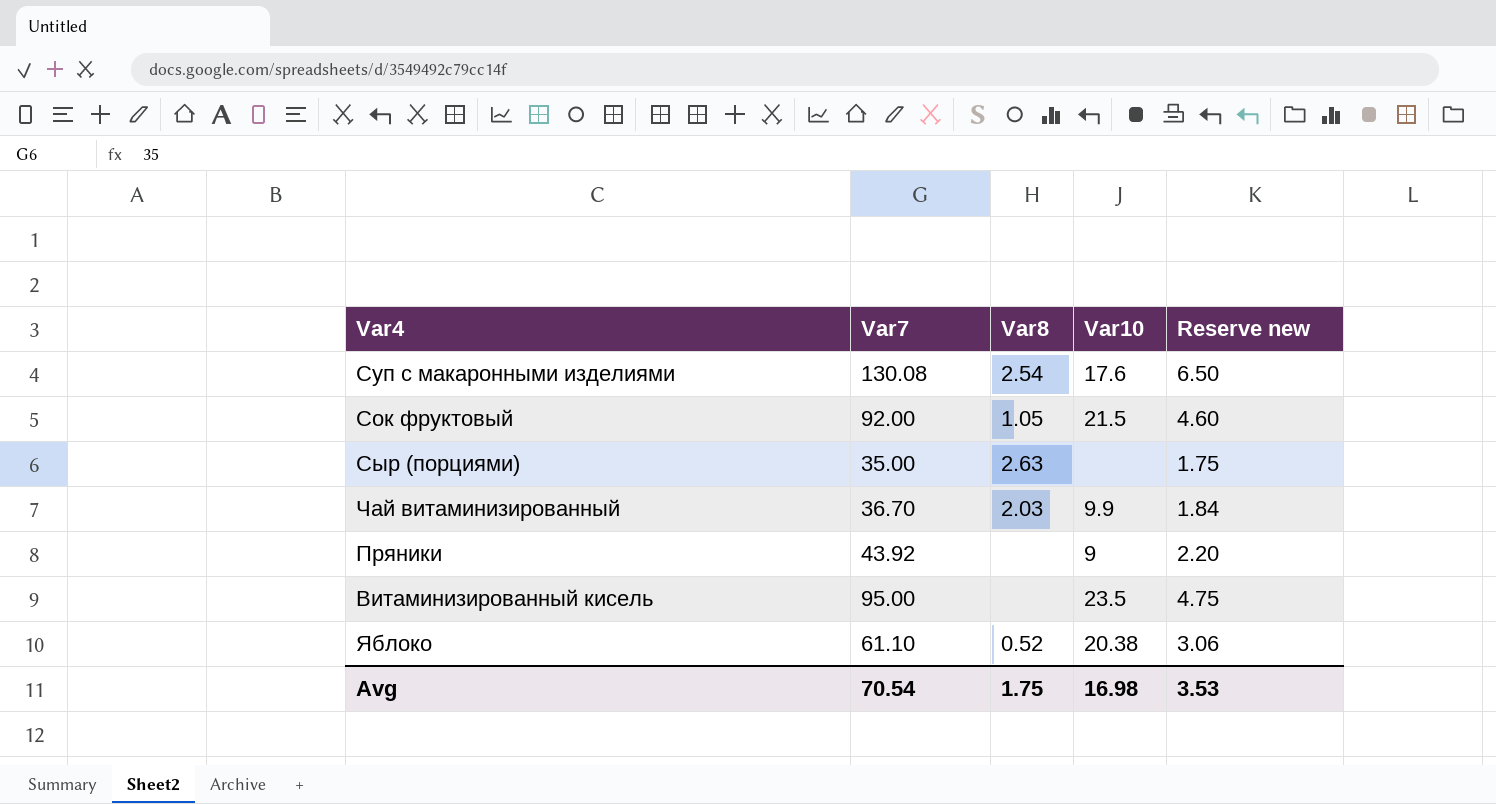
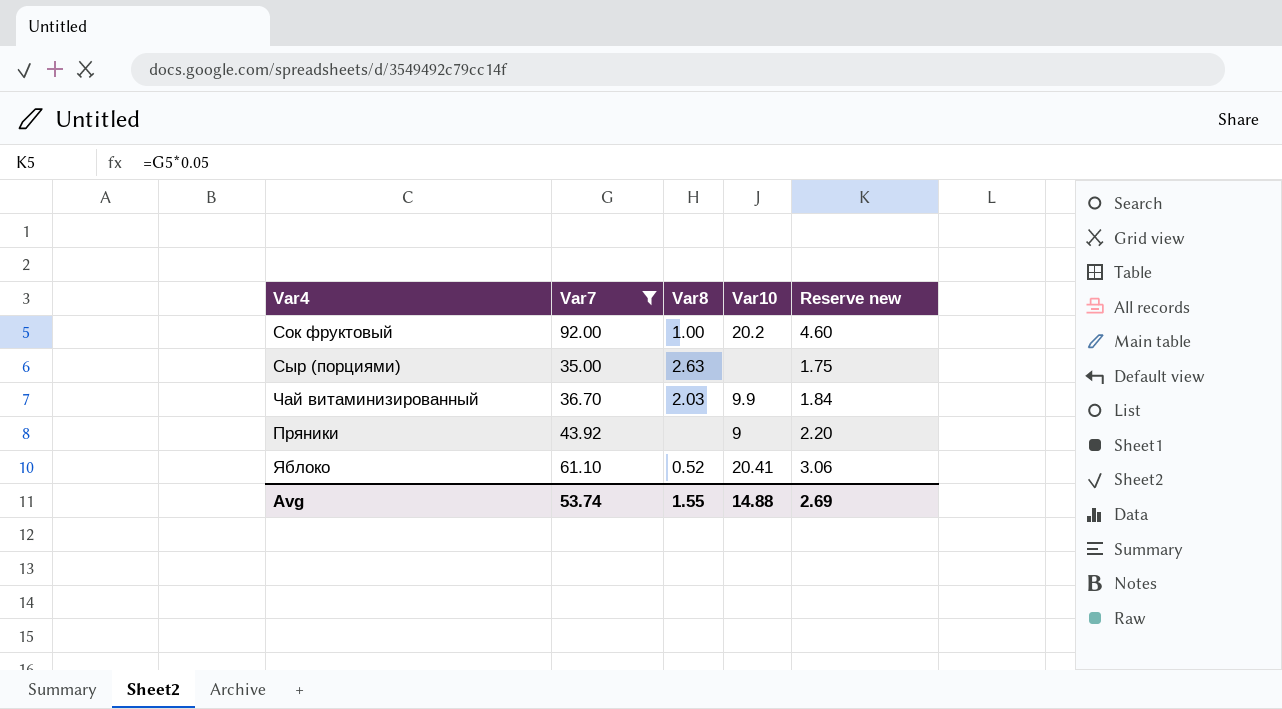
filter: none -> Var7 <= 92.00
Сок фруктовый | Var8: 1.05 -> 1.00
Сок фруктовый | Var10: 21.5 -> 20.2
Яблоко | Var10: 20.38 -> 20.41
Avg | Var7: 70.54 -> 53.74
Avg | Var8: 1.75 -> 1.55
Avg | Var10: 16.98 -> 14.88
Avg | Reserve new: 3.53 -> 2.69

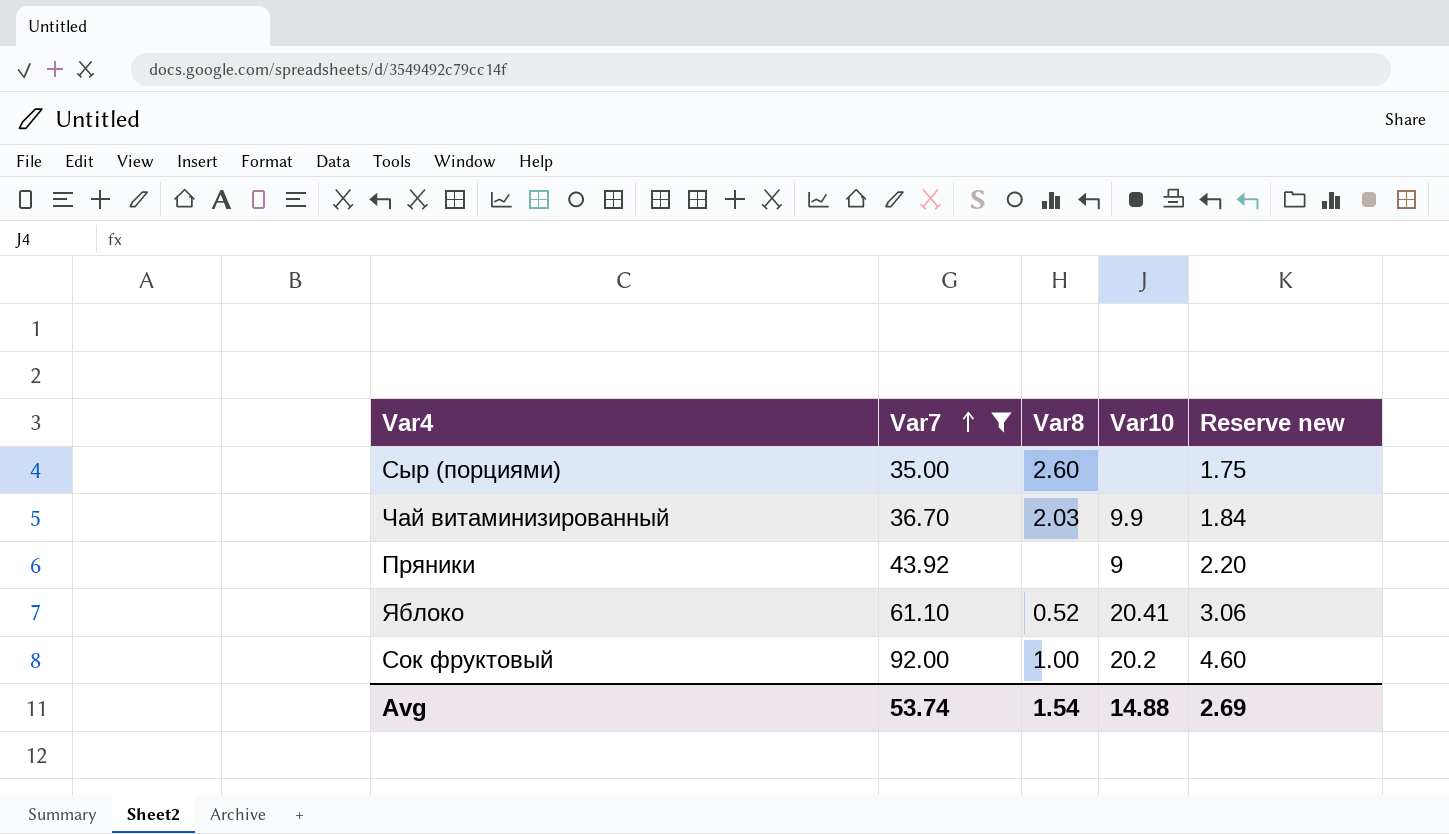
row order: none -> Var7 ascending
Сыр (порциями) | Var8: 2.63 -> 2.60
Avg | Var8: 1.55 -> 1.54

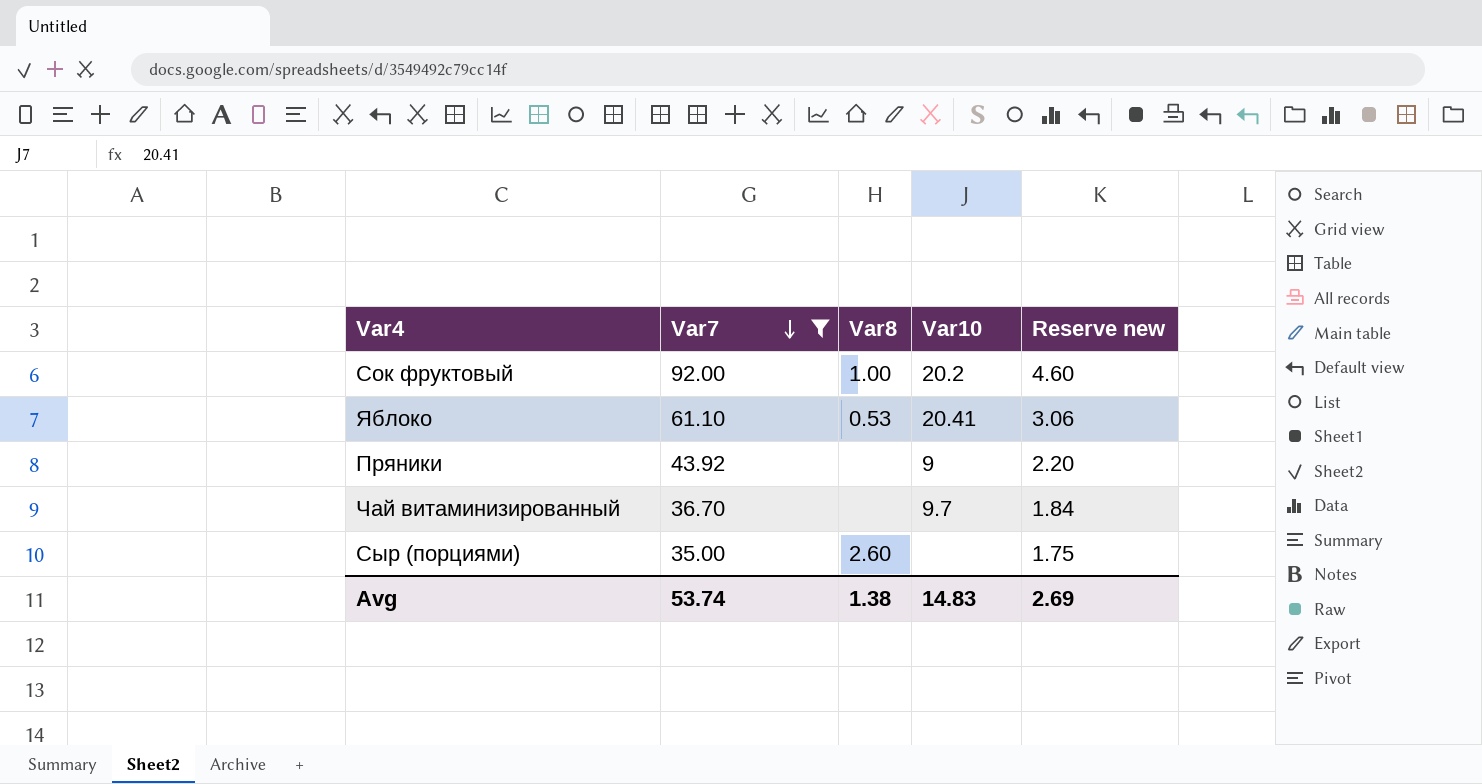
row order: Var7 ascending -> Var7 descending
Яблоко | Var8: 0.52 -> 0.53
Чай витаминизированный | Var8: 2.03 -> none
Чай витаминизированный | Var10: 9.9 -> 9.7
Avg | Var8: 1.54 -> 1.38
Avg | Var10: 14.88 -> 14.83

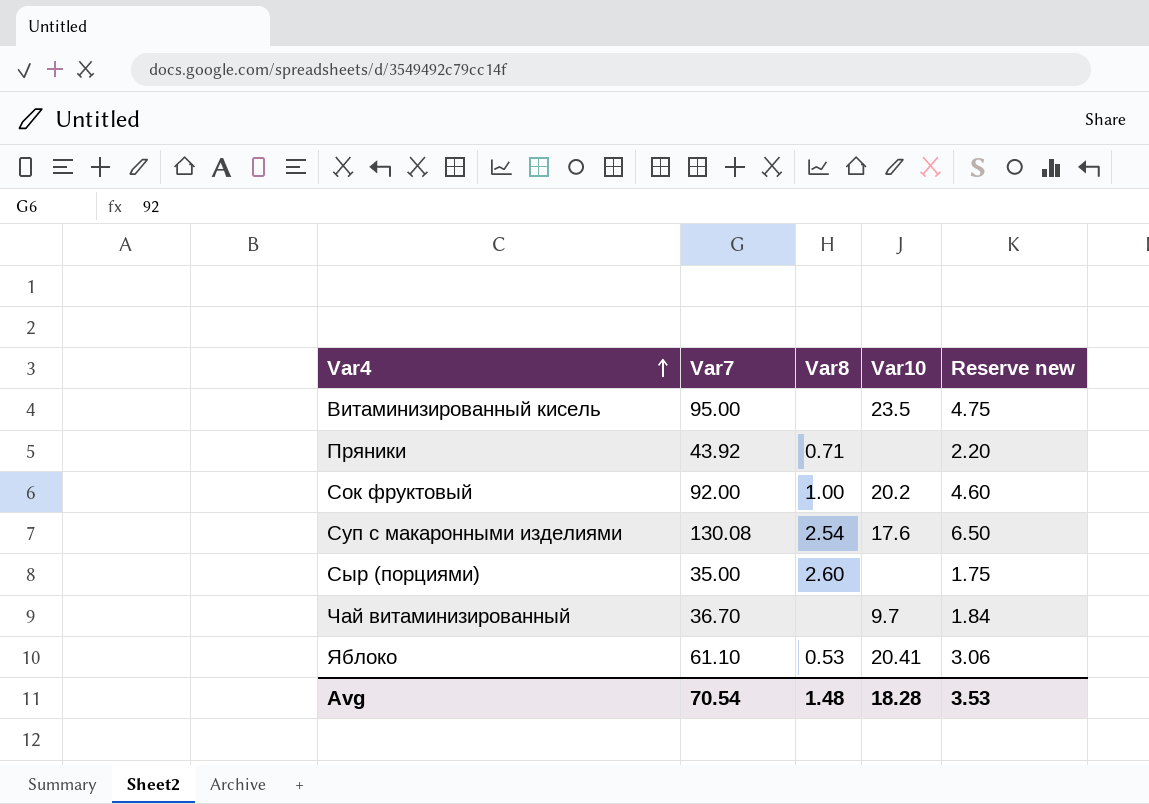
filter: Var7 <= 92.00 -> none
row order: Var7 descending -> Var4 ascending
Пряники | Var8: none -> 0.71
Пряники | Var10: 9 -> none
Avg | Var7: 53.74 -> 70.54
Avg | Var8: 1.38 -> 1.48
Avg | Var10: 14.83 -> 18.28
Avg | Reserve new: 2.69 -> 3.53

